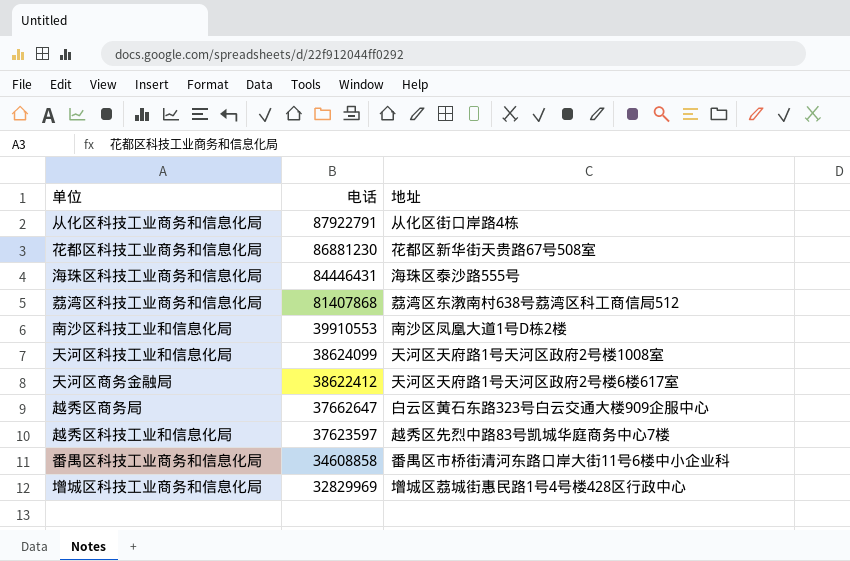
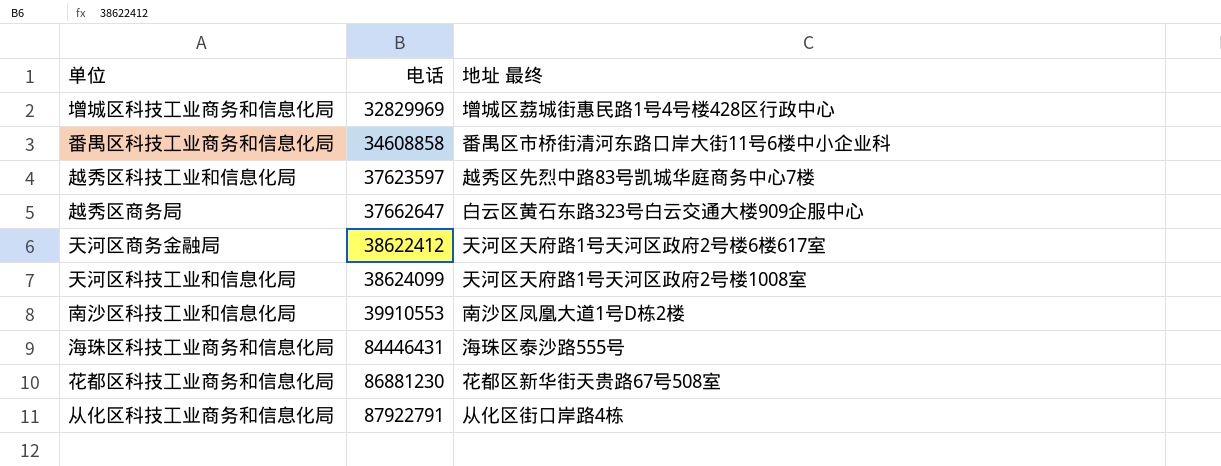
row order: 电话 descending -> 电话 ascending
column name: 地址 -> 地址 最终
row 荔湾区科技工业商务和信息化局: 81407868 | 荔湾区东漖南村638号荔湾区科工商信局512 -> none

